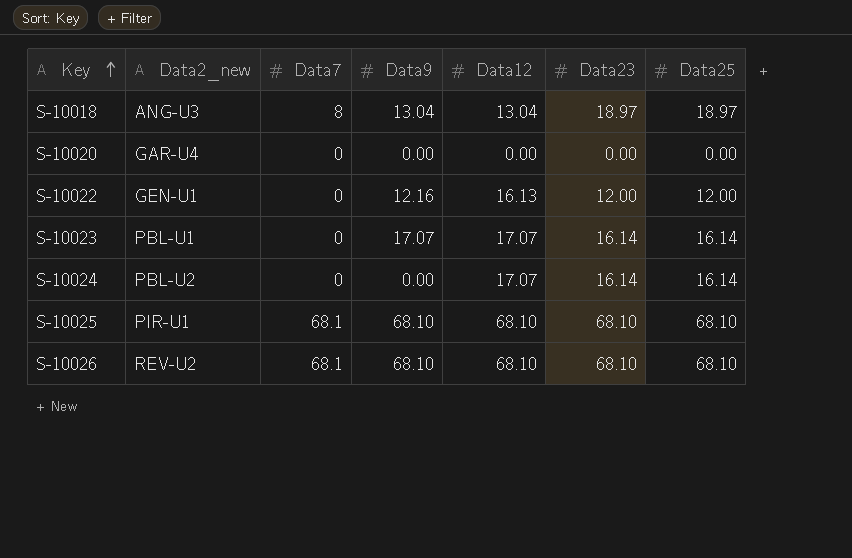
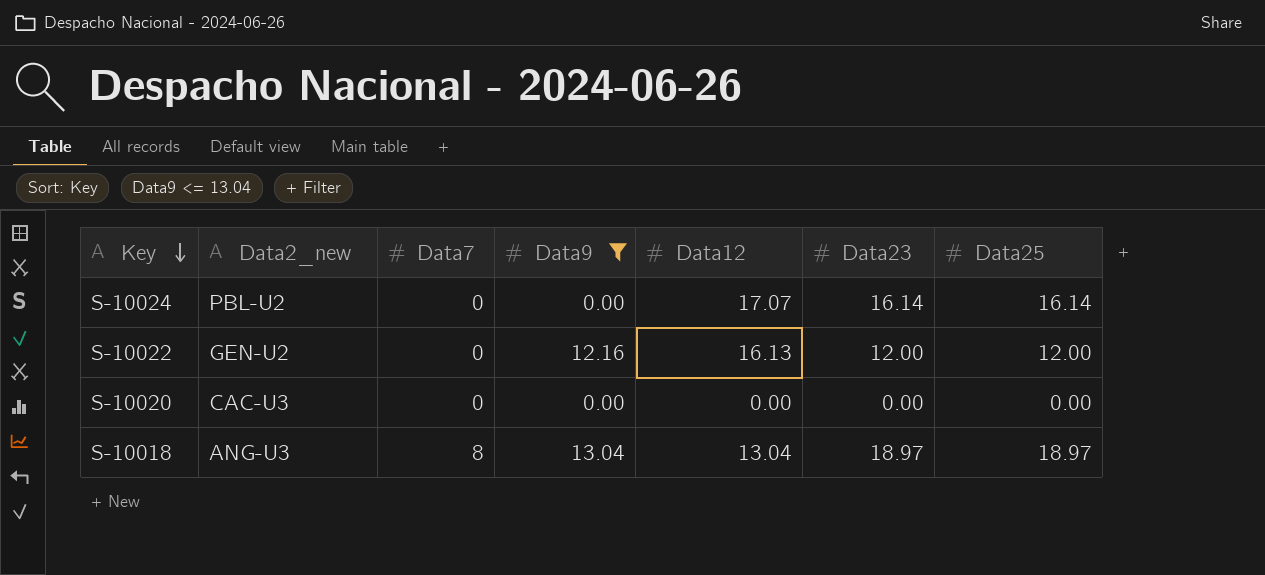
filter: none -> Data9 <= 13.04
row order: Key ascending -> Key descending
S-10022 | Data2_new: GEN-U1 -> GEN-U2
S-10020 | Data2_new: GAR-U4 -> CAC-U3

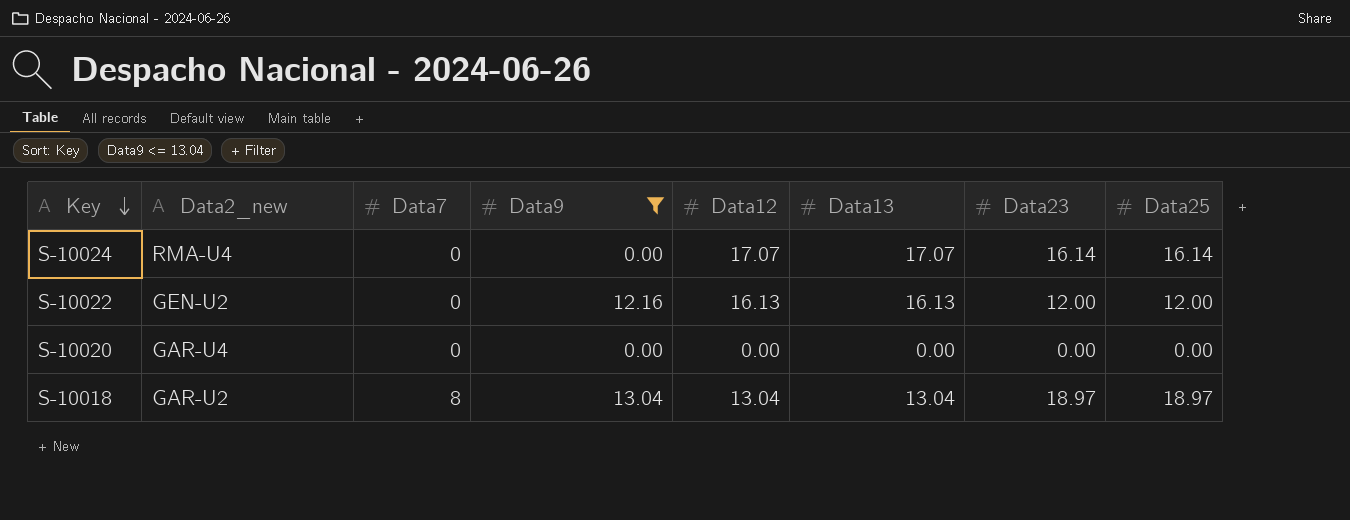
column Data13 | position: none -> 6
S-10024 | Data2_new: PBL-U2 -> RMA-U4
S-10020 | Data2_new: CAC-U3 -> GAR-U4
S-10018 | Data2_new: ANG-U3 -> GAR-U2

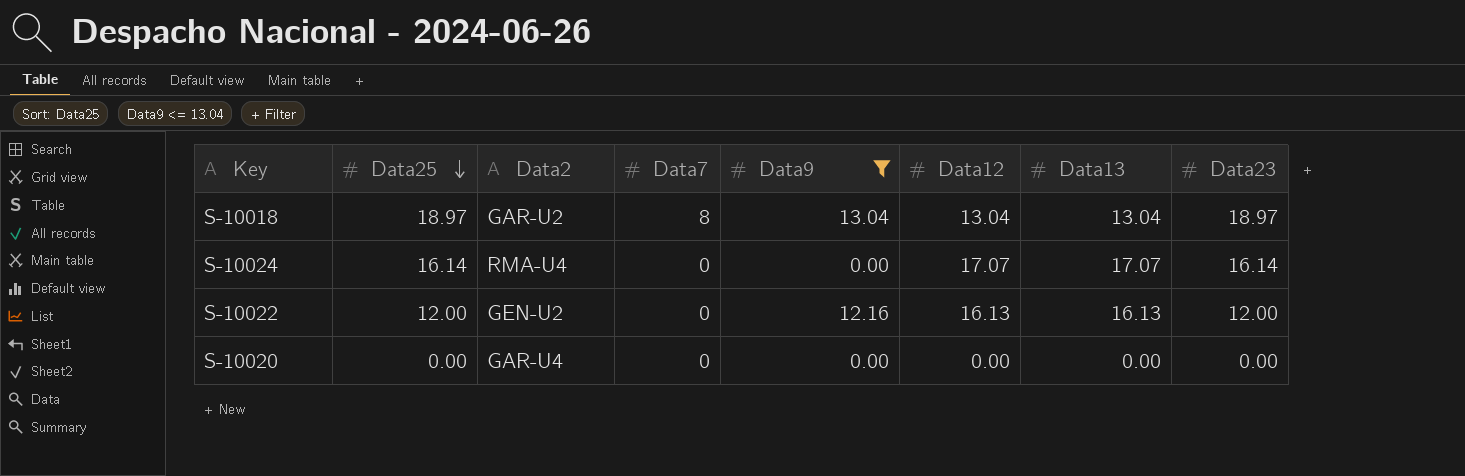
row order: Key descending -> Data25 descending
column Data25 | position: 8 -> 2
column name: Data2_new -> Data2

